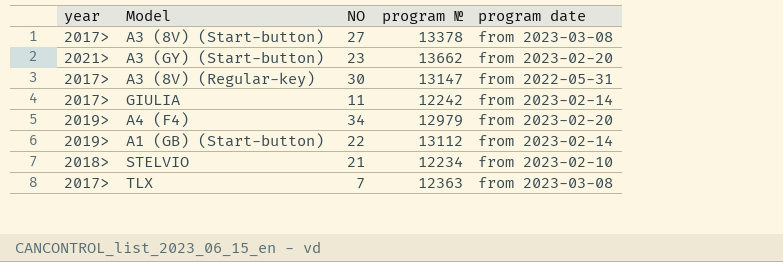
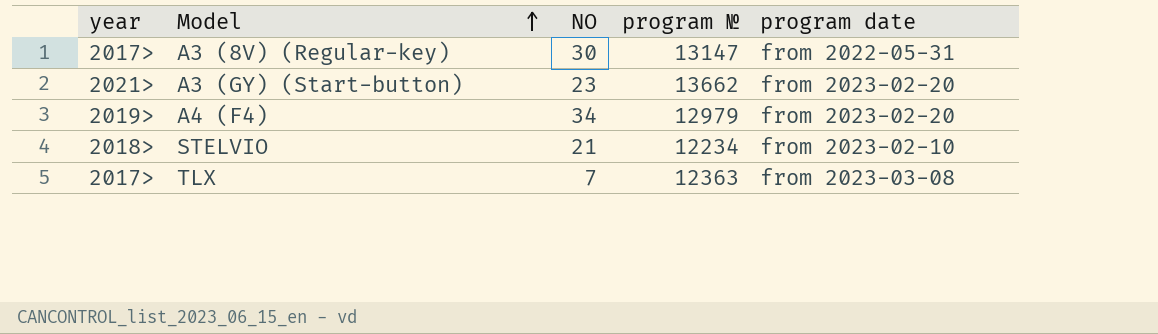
row order: none -> Model ascending
row A3 (8V) (Start-button): 2017> | 27 | 13378 | from 2023-03-08 -> none
row GIULIA: 2017> | 11 | 12242 | from 2023-02-14 -> none
row A1 (GB) (Start-button): 2019> | 22 | 13112 | from 2023-02-14 -> none

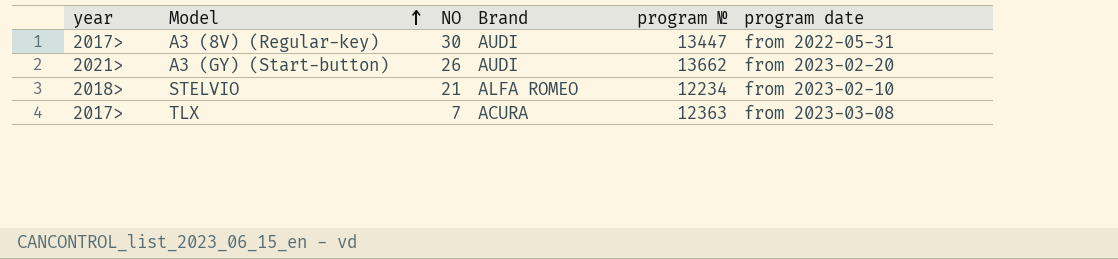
column Brand | position: none -> 4
row A4 (F4): 2019> | 34 | 12979 | from 2023-02-20 -> none
A3 (8V) (Regular-key) | program №: 13147 -> 13447
A3 (GY) (Start-button) | NO: 23 -> 26

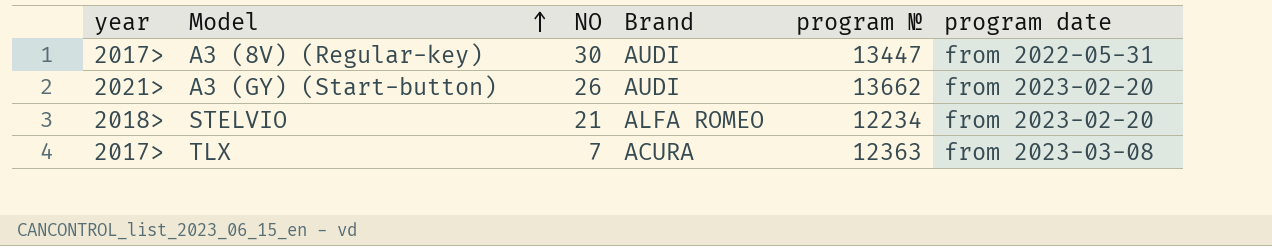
STELVIO | program date: from 2023-02-10 -> from 2023-02-20

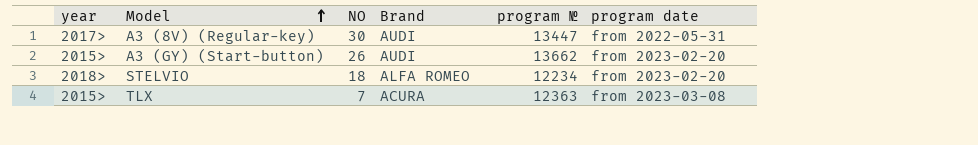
A3 (GY) (Start-button) | year: 2021> -> 2015>
STELVIO | NO: 21 -> 18
TLX | year: 2017> -> 2015>

